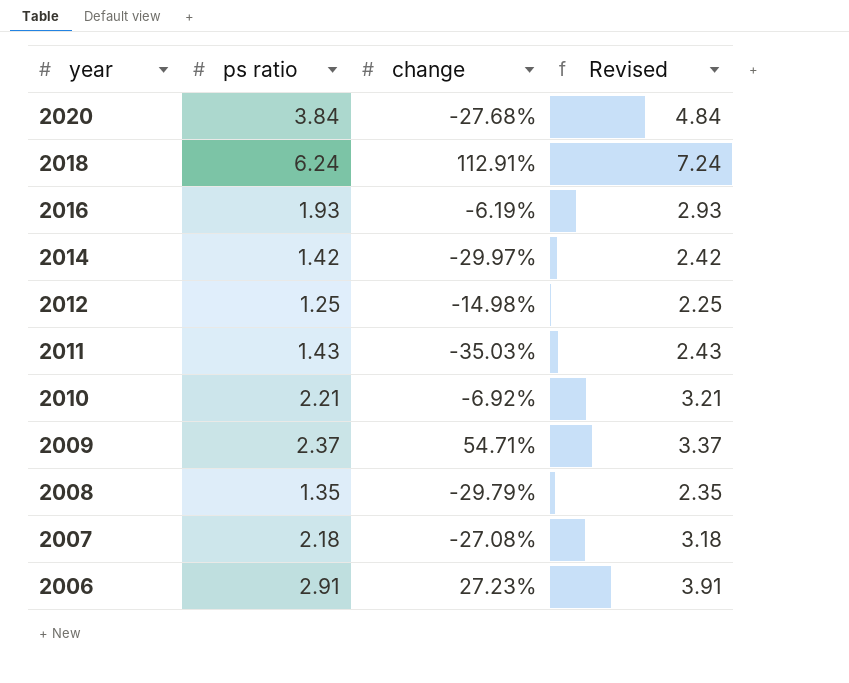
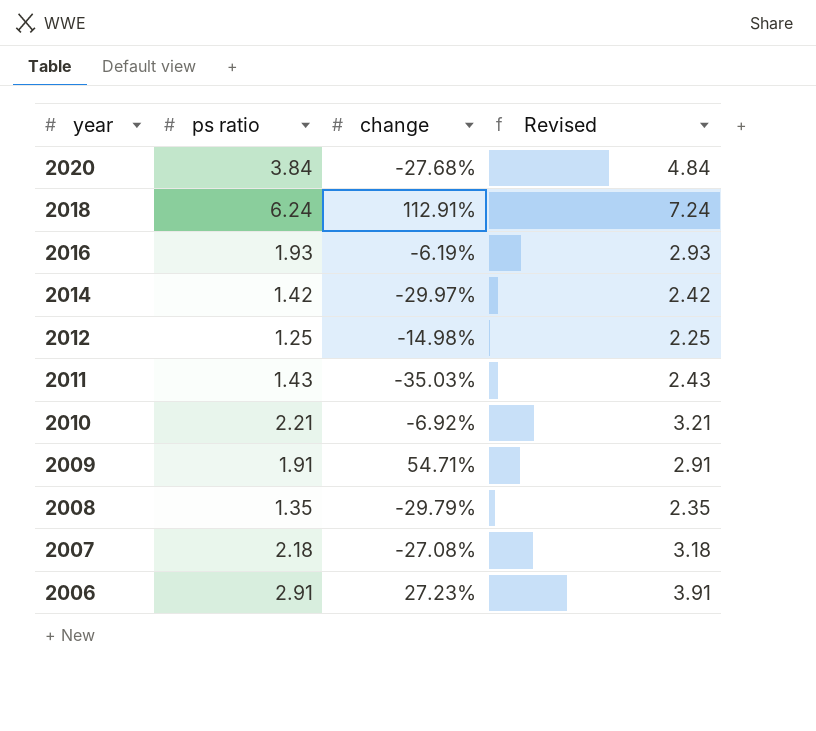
2009 | ps ratio: 2.37 -> 1.91
2009 | Revised: 3.37 -> 2.91

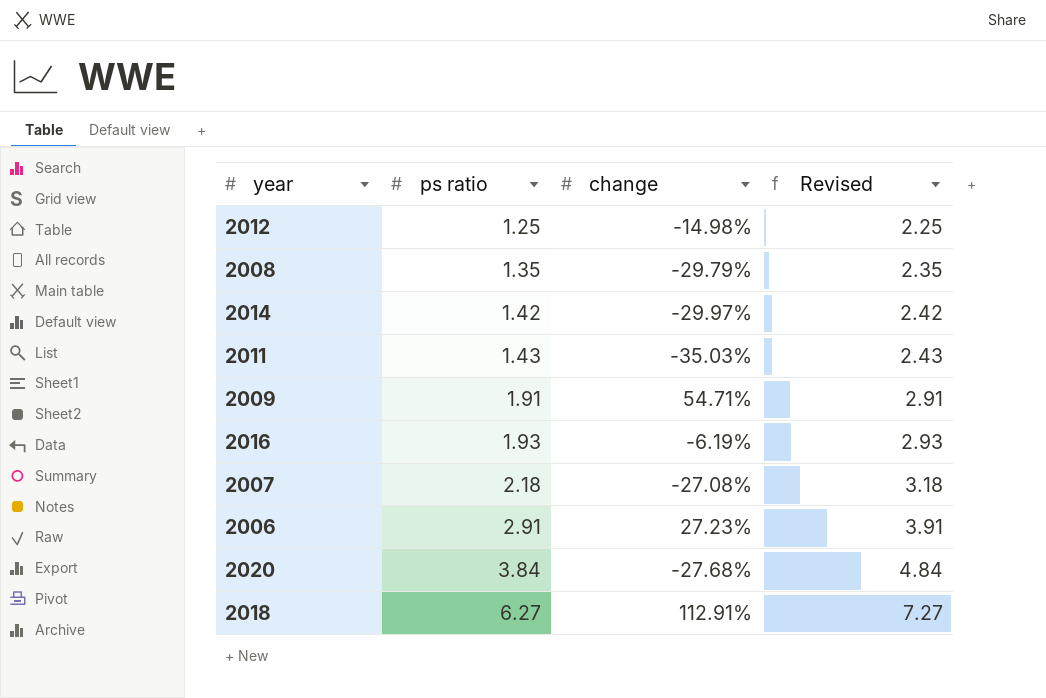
row order: year descending -> ps ratio ascending
row 2010: 2.21 | -6.92% | 3.21 -> none
2018 | ps ratio: 6.24 -> 6.27
2018 | Revised: 7.24 -> 7.27

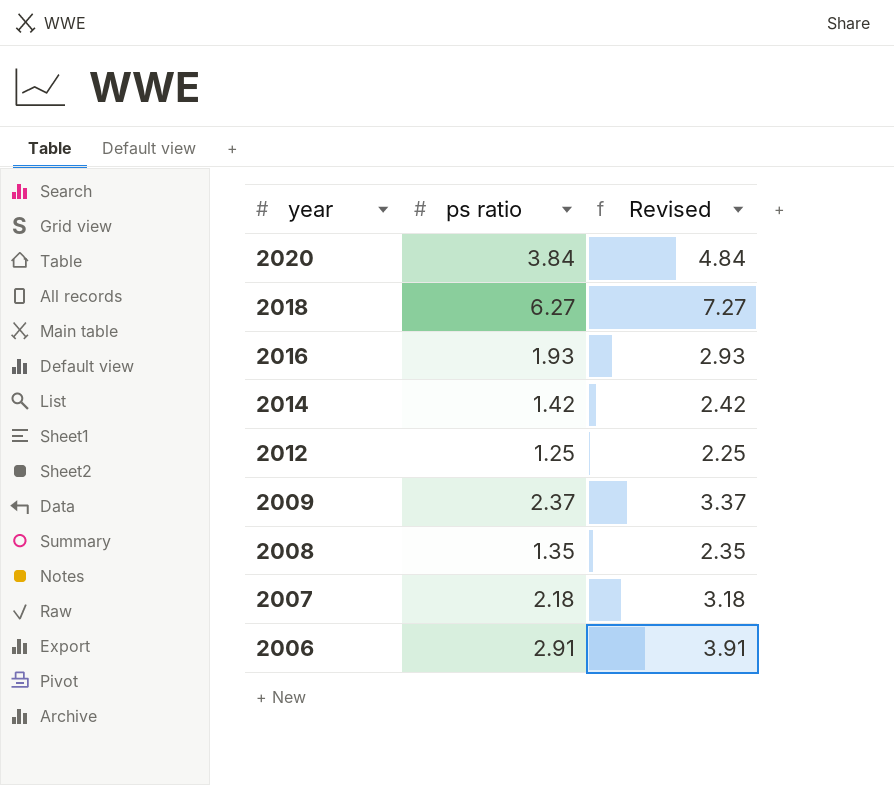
row order: ps ratio ascending -> year descending
column change | position: 3 -> none
row 2011: 1.43 | -35.03% | 2.43 -> none
2009 | ps ratio: 1.91 -> 2.37
2009 | Revised: 2.91 -> 3.37

